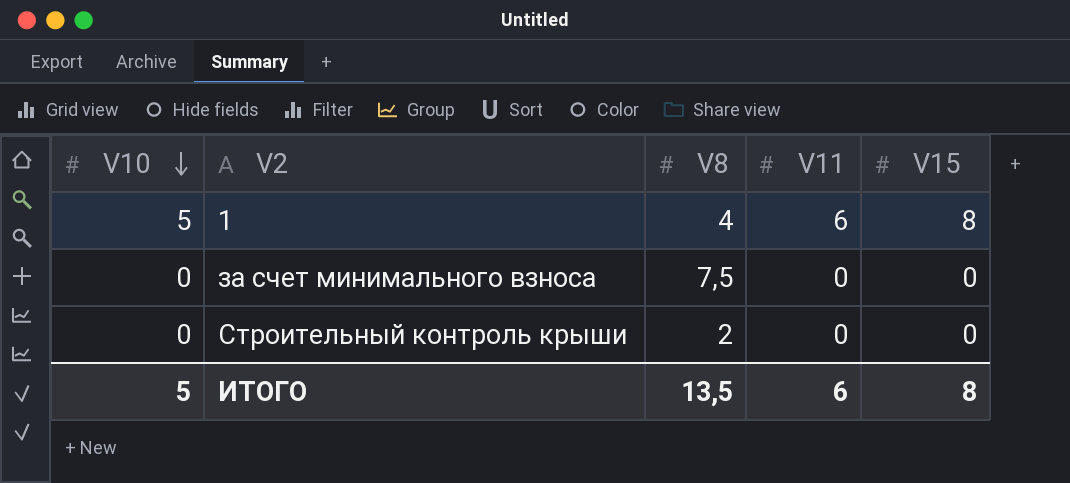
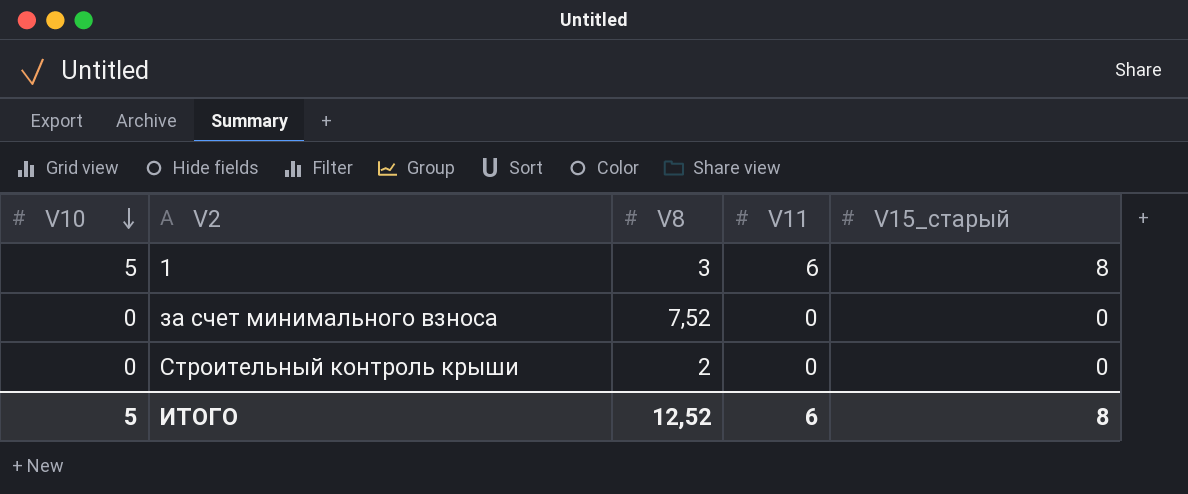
column name: V15 -> V15_старый
1 | V8: 4 -> 3
за счет минимального взноса | V8: 7,5 -> 7,52
ИТОГО | V8: 13,5 -> 12,52

